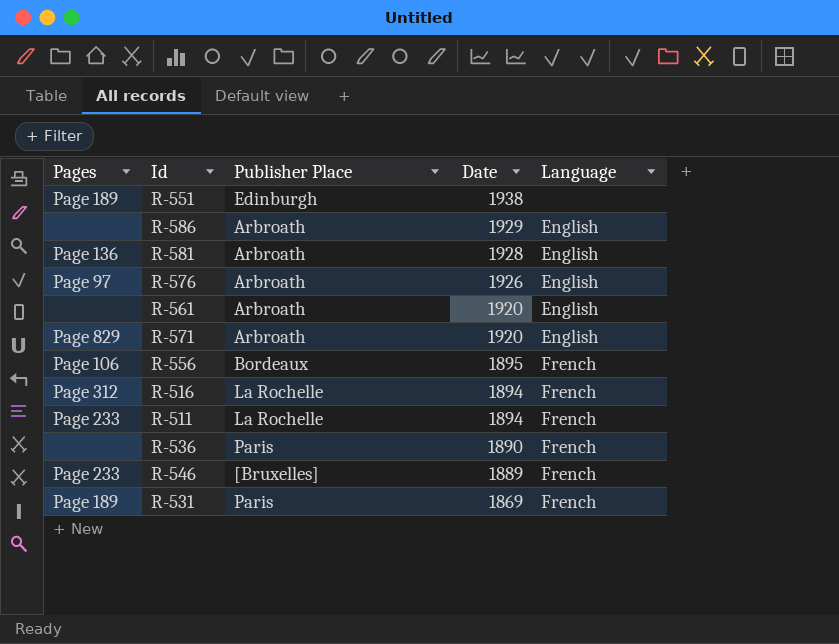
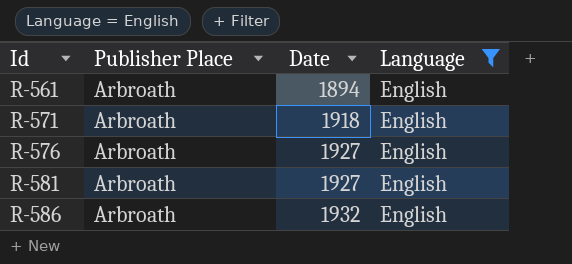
filter: none -> Language = English
row order: Date descending -> Id ascending
column Pages | position: 1 -> none
R-561 | Date: 1920 -> 1894
R-571 | Date: 1920 -> 1918
R-576 | Date: 1926 -> 1927
R-581 | Date: 1928 -> 1927
R-586 | Date: 1929 -> 1932

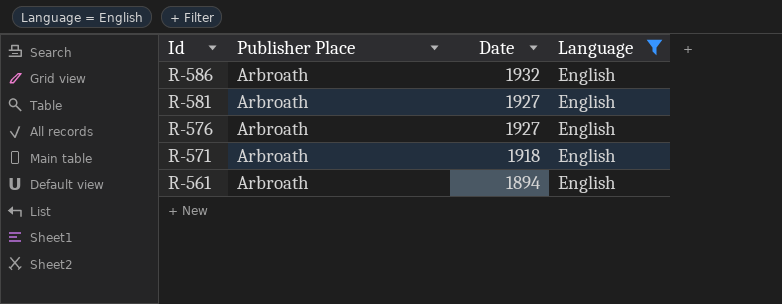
row order: Id ascending -> Id descending

